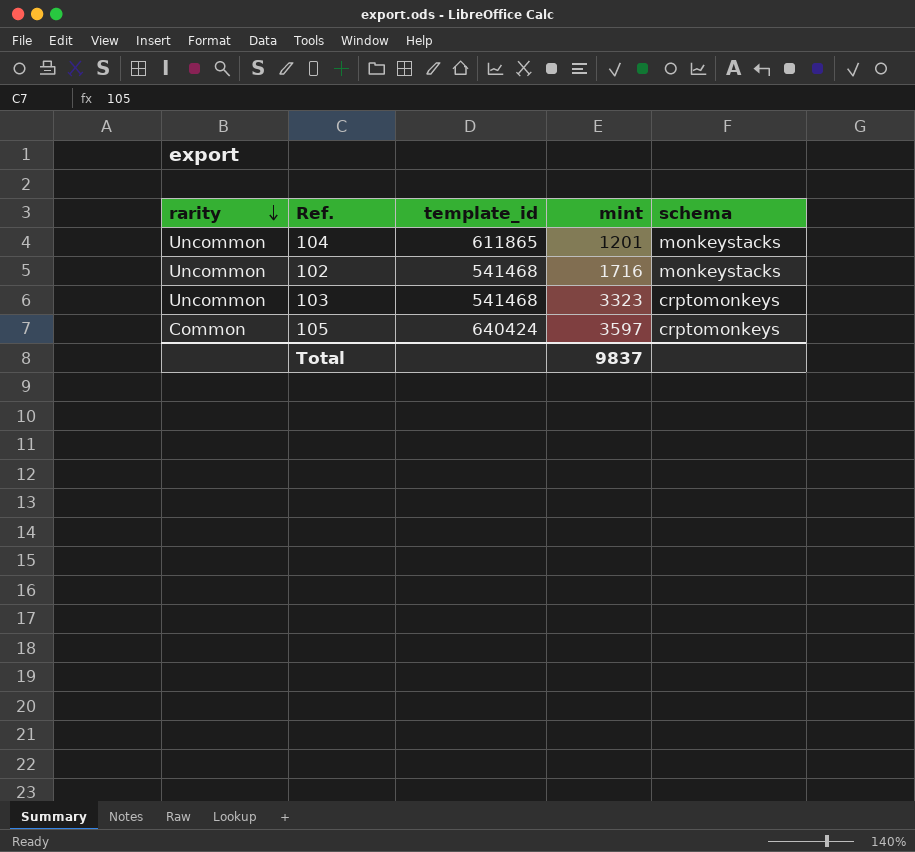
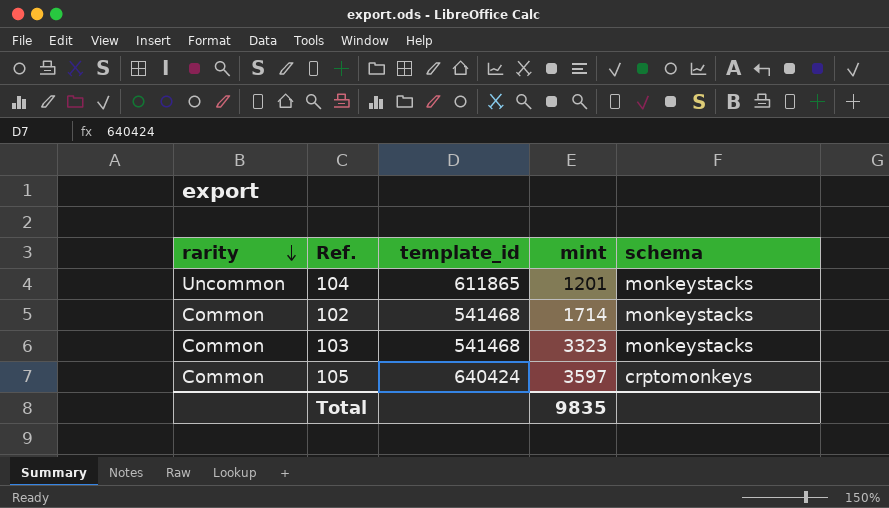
102 | rarity: Uncommon -> Common
102 | mint: 1716 -> 1714
103 | rarity: Uncommon -> Common
103 | schema: crptomonkeys -> monkeystacks
Total | mint: 9837 -> 9835

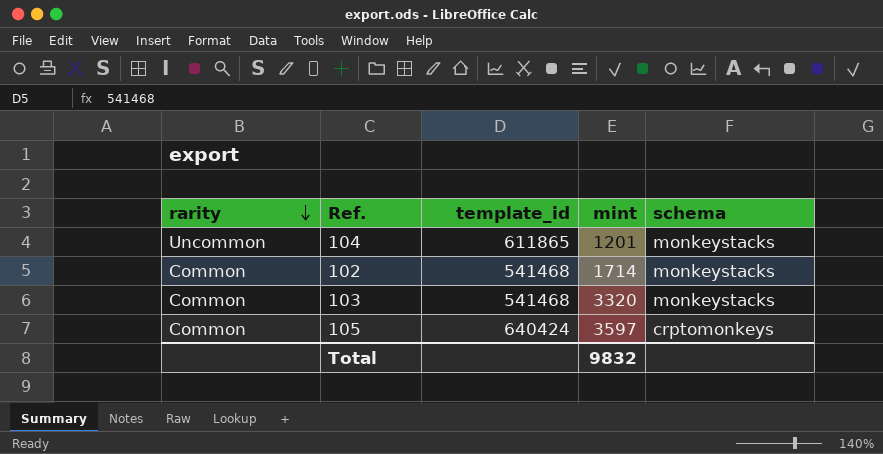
103 | mint: 3323 -> 3320
Total | mint: 9835 -> 9832

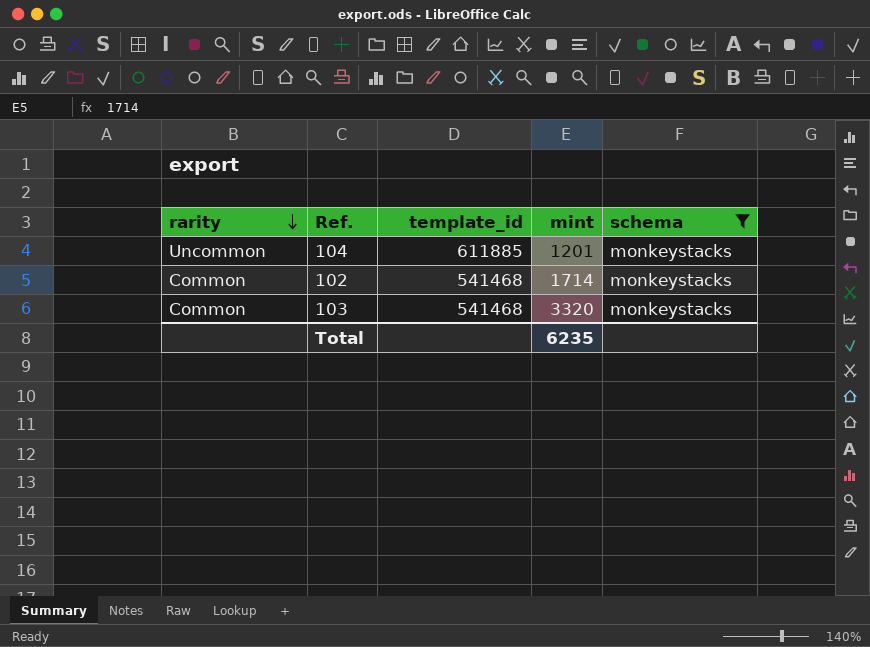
filter: none -> schema = monkeystacks
104 | template_id: 611865 -> 611885
Total | mint: 9832 -> 6235

